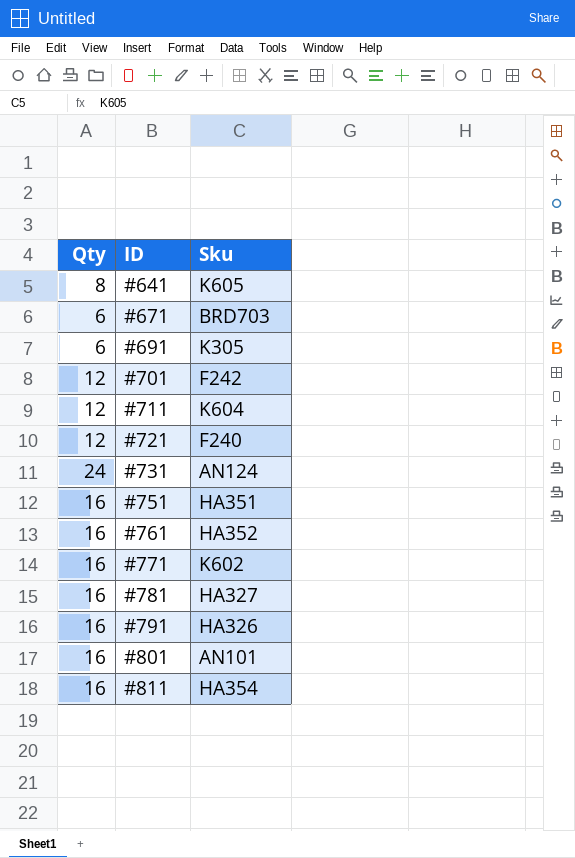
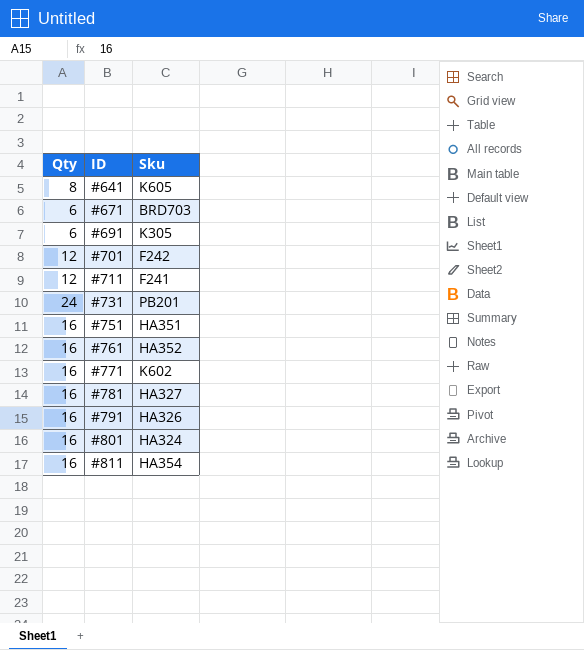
row #721: 12 | F240 -> none
#711 | Sku: K604 -> F241
#731 | Sku: AN124 -> PB201
#801 | Sku: AN101 -> HA324

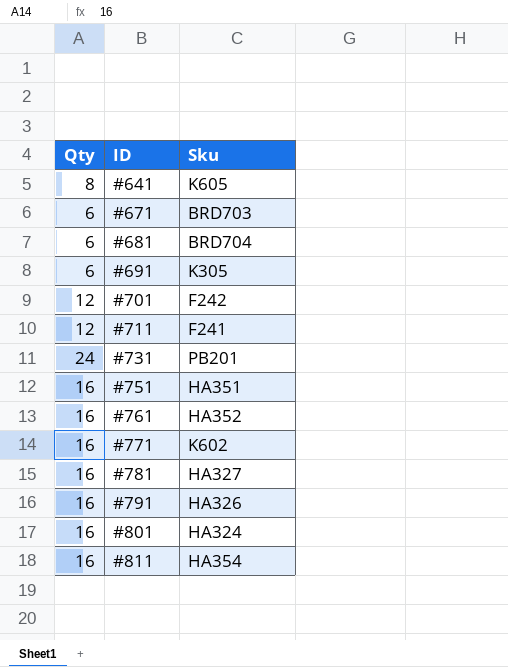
row #681: none -> 6 | BRD704

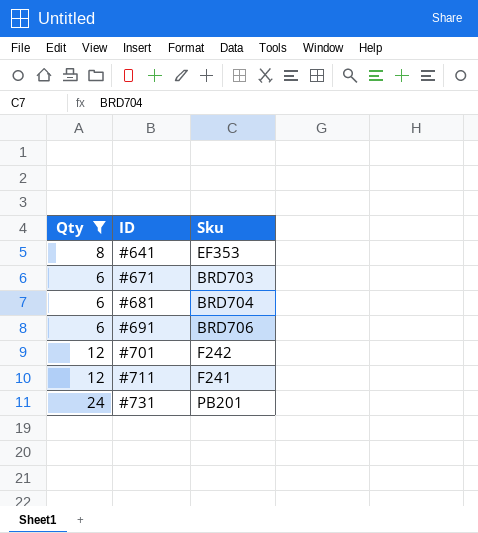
filter: none -> Qty != 16
#641 | Sku: K605 -> EF353
#691 | Sku: K305 -> BRD706

